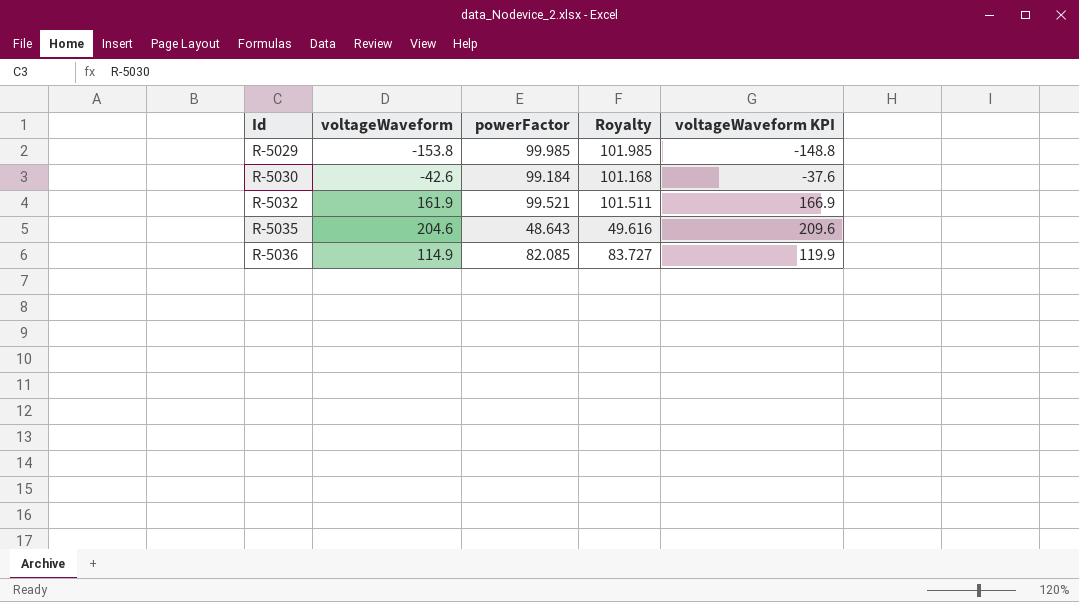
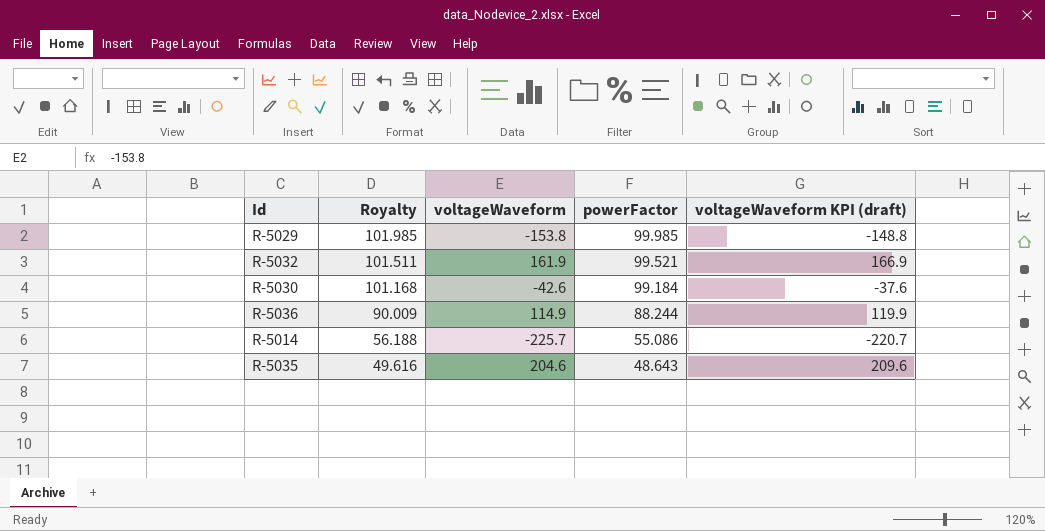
row order: Id ascending -> Royalty descending
column Royalty | position: 4 -> 2
column name: voltageWaveform KPI -> voltageWaveform KPI (draft)
R-5036 | Royalty: 83.727 -> 90.009
R-5036 | powerFactor: 82.085 -> 88.244
row R-5014: none -> 56.188 | -225.7 | 55.086 | -220.7

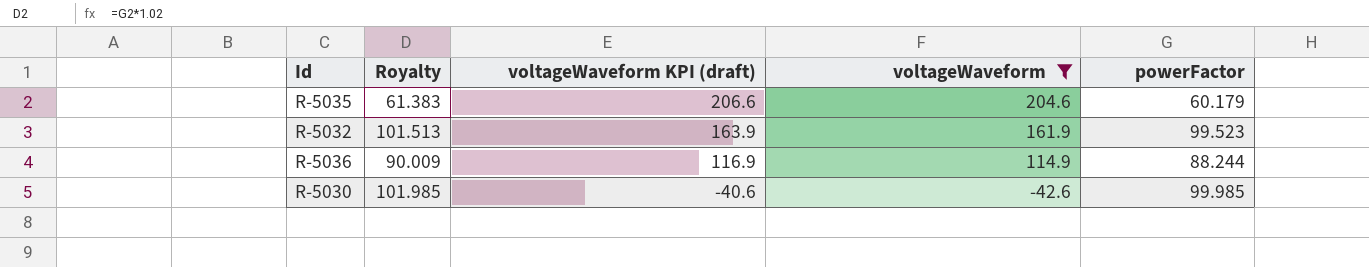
filter: none -> voltageWaveform >= -42.6
row order: Royalty descending -> voltageWaveform KPI (draft) descending
column voltageWaveform KPI (draft) | formula: [voltageWaveform] + 5 -> [voltageWaveform] + 2
column voltageWaveform KPI (draft) | position: 5 -> 3
R-5035 | Royalty: 49.616 -> 61.383
R-5035 | powerFactor: 48.643 -> 60.179
R-5032 | Royalty: 101.511 -> 101.513
R-5032 | powerFactor: 99.521 -> 99.523
R-5030 | Royalty: 101.168 -> 101.985
R-5030 | powerFactor: 99.184 -> 99.985

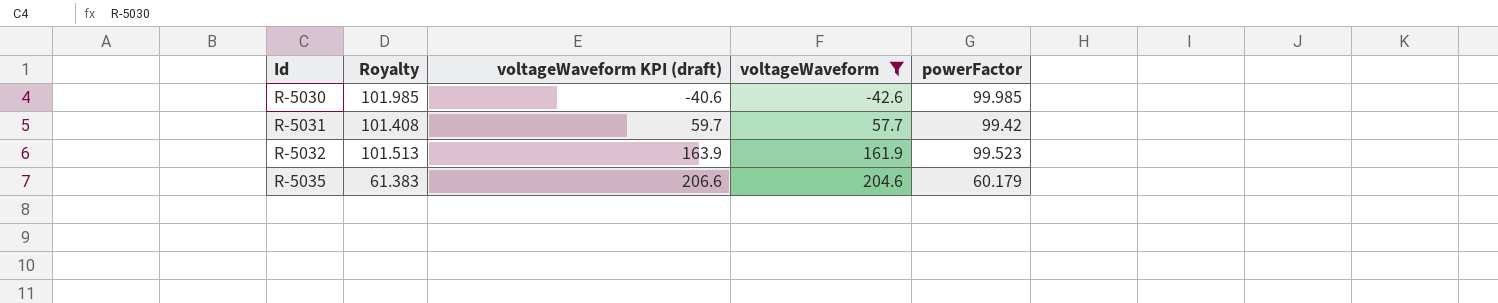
row order: voltageWaveform KPI (draft) descending -> Id ascending
row R-5036: 90.009 | 116.9 | 114.9 | 88.244 -> none
row R-5031: none -> 101.408 | 59.7 | 57.7 | 99.42

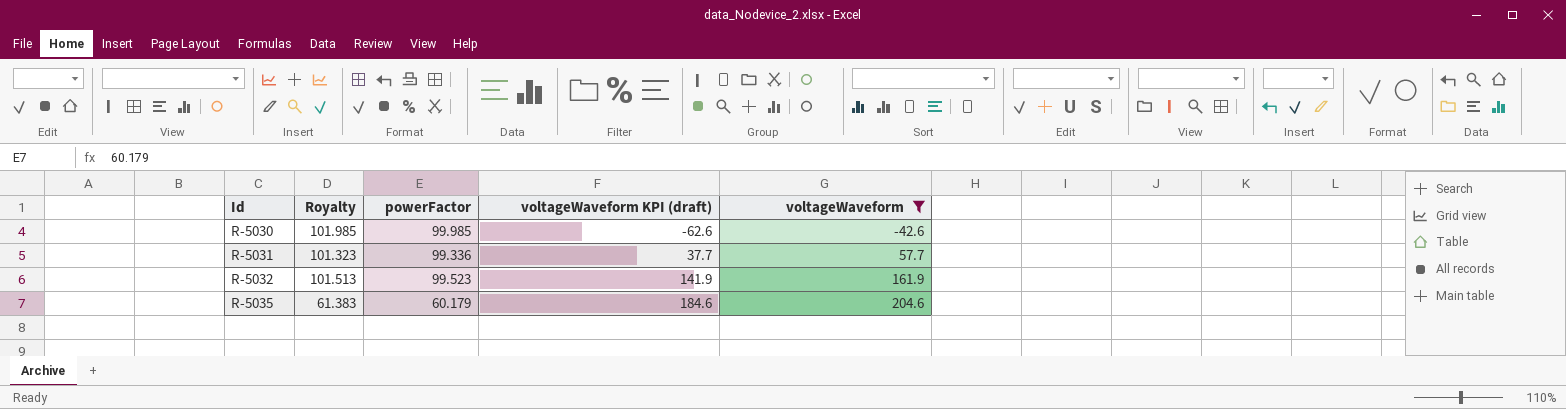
column powerFactor | position: 5 -> 3
column voltageWaveform KPI (draft) | formula: [voltageWaveform] + 2 -> [voltageWaveform] - 20
R-5031 | Royalty: 101.408 -> 101.323
R-5031 | powerFactor: 99.42 -> 99.336

